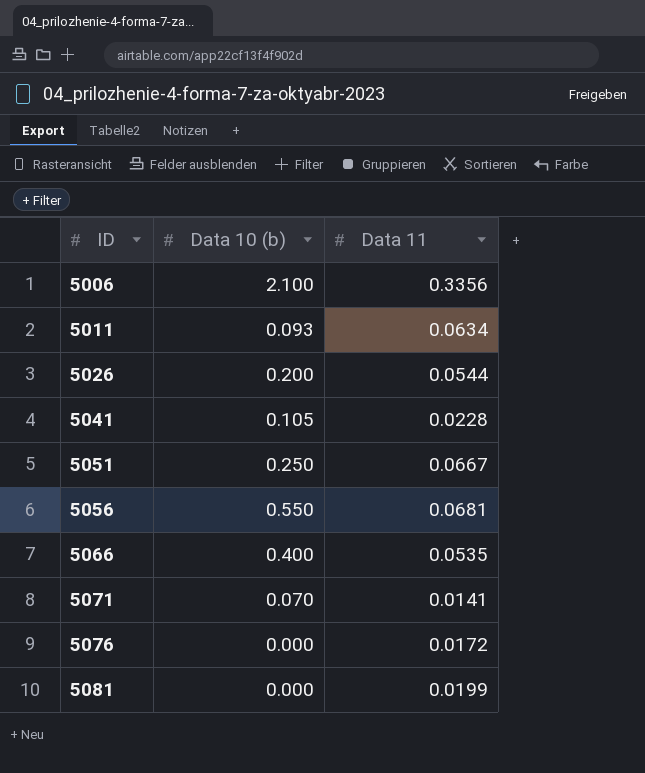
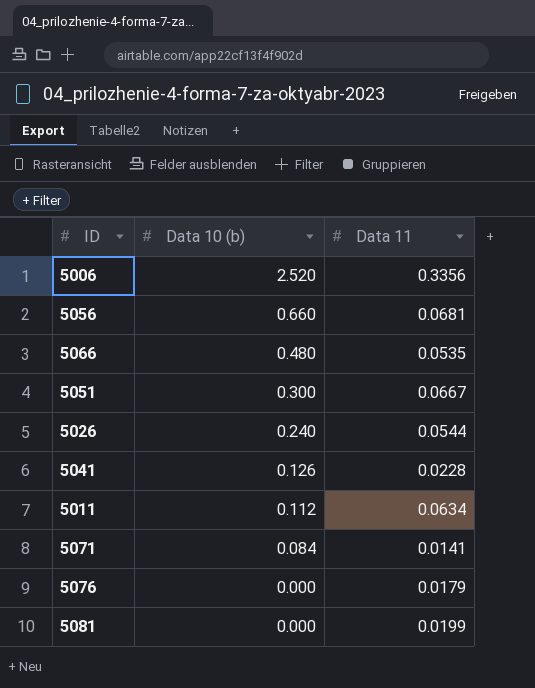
row order: ID ascending -> Data 10 (b) descending
5006 | Data 10 (b): 2.100 -> 2.520
5056 | Data 10 (b): 0.550 -> 0.660
5066 | Data 10 (b): 0.400 -> 0.480
5051 | Data 10 (b): 0.250 -> 0.300
5026 | Data 10 (b): 0.200 -> 0.240
5041 | Data 10 (b): 0.105 -> 0.126
5011 | Data 10 (b): 0.093 -> 0.112
5071 | Data 10 (b): 0.070 -> 0.084
5076 | Data 11: 0.0172 -> 0.0179

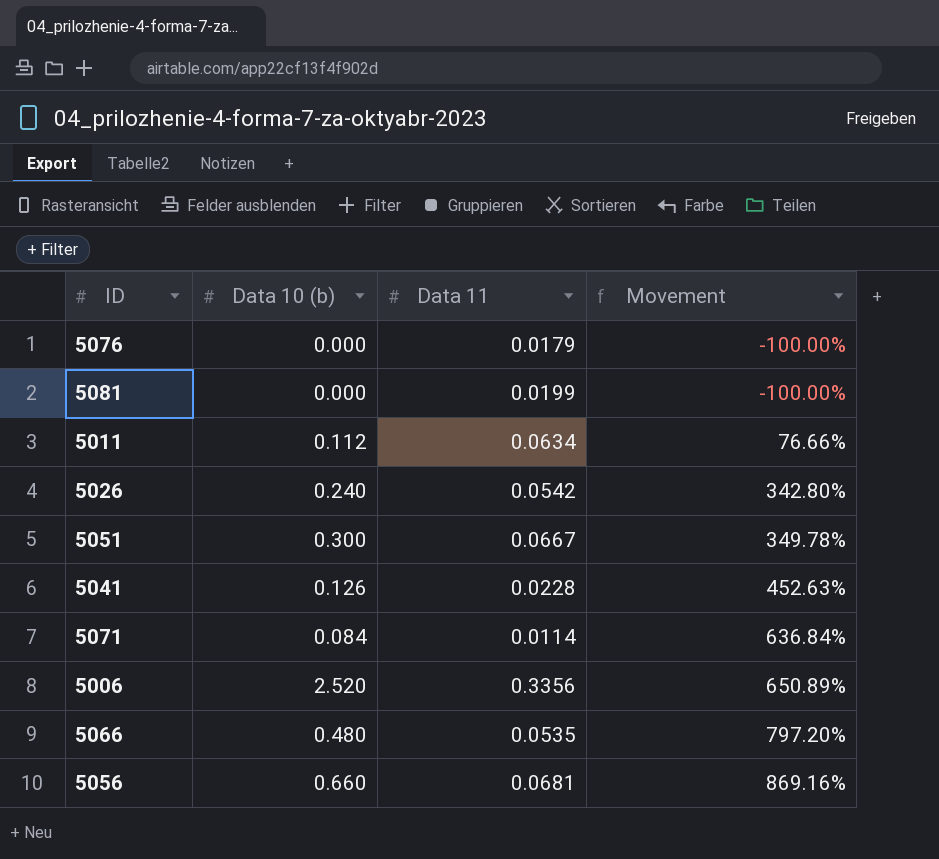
row order: Data 10 (b) descending -> Movement ascending
column Movement | formula: none -> ([Data 10 (b)] - [Data 11]) / [Data 11]
5026 | Data 11: 0.0544 -> 0.0542
5071 | Data 11: 0.0141 -> 0.0114

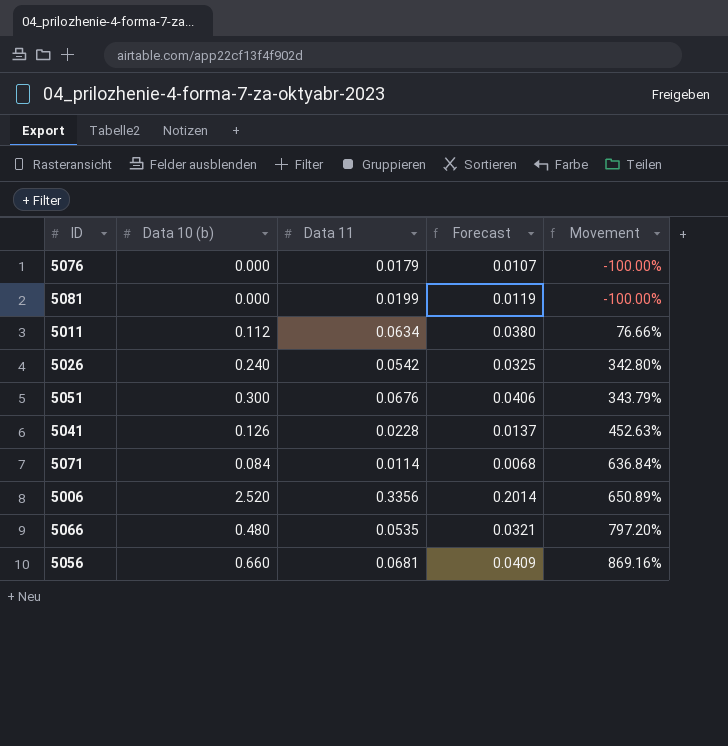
column Forecast | formula: none -> [Data 11] * 0.6
5051 | Data 11: 0.0667 -> 0.0676
5051 | Movement: 349.78% -> 343.79%

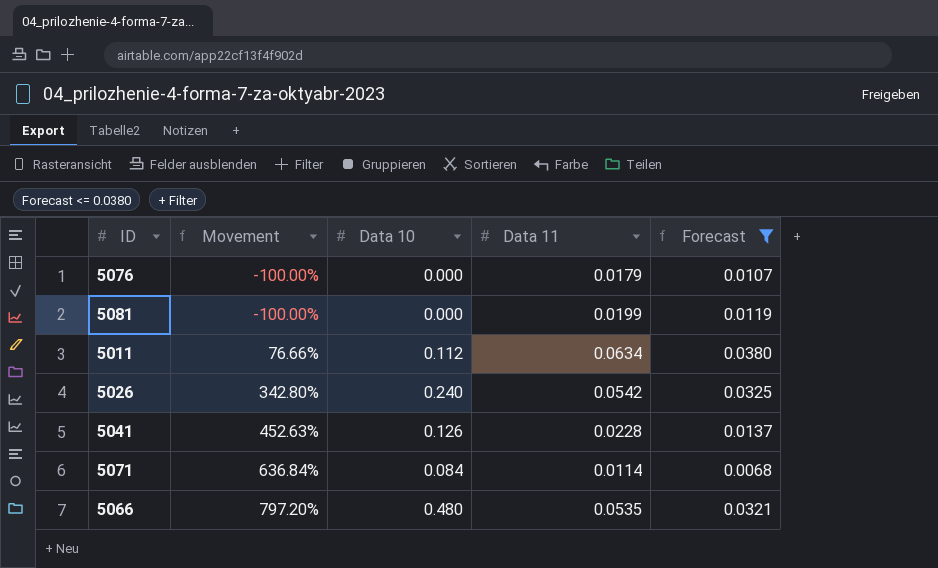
filter: none -> Forecast <= 0.0380
column Movement | position: 5 -> 2
column name: Data 10 (b) -> Data 10

